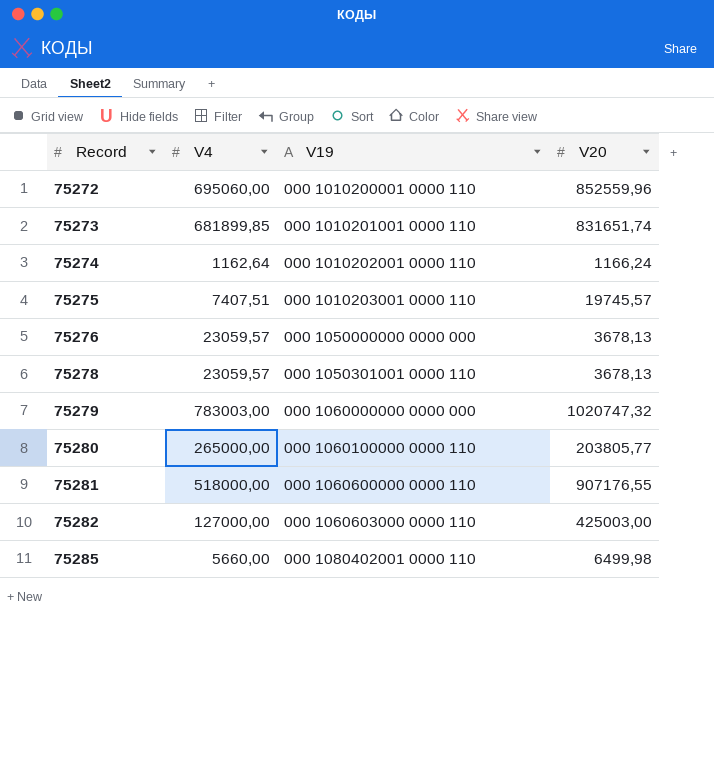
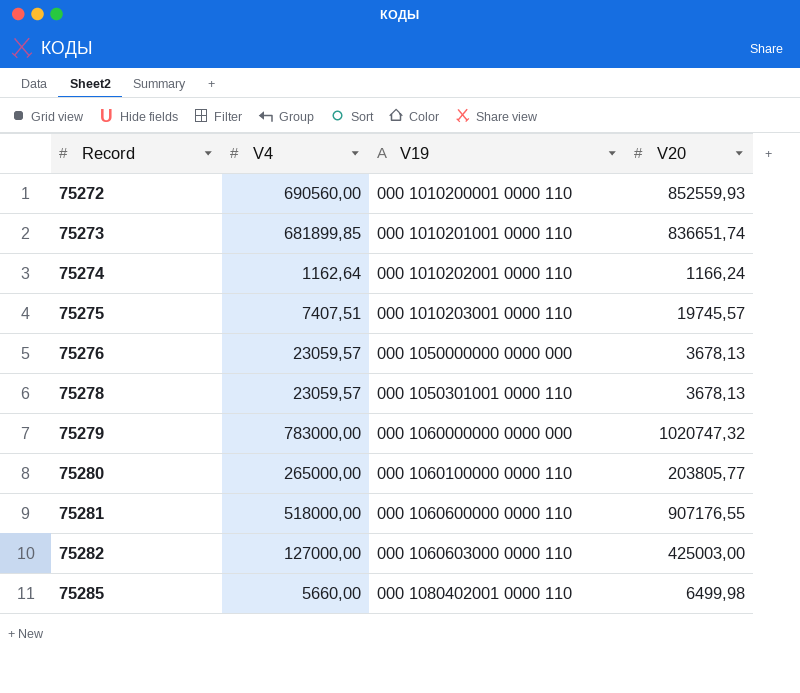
75272 | V4: 695060,00 -> 690560,00
75272 | V20: 852559,96 -> 852559,93
75273 | V20: 831651,74 -> 836651,74
75279 | V4: 783003,00 -> 783000,00

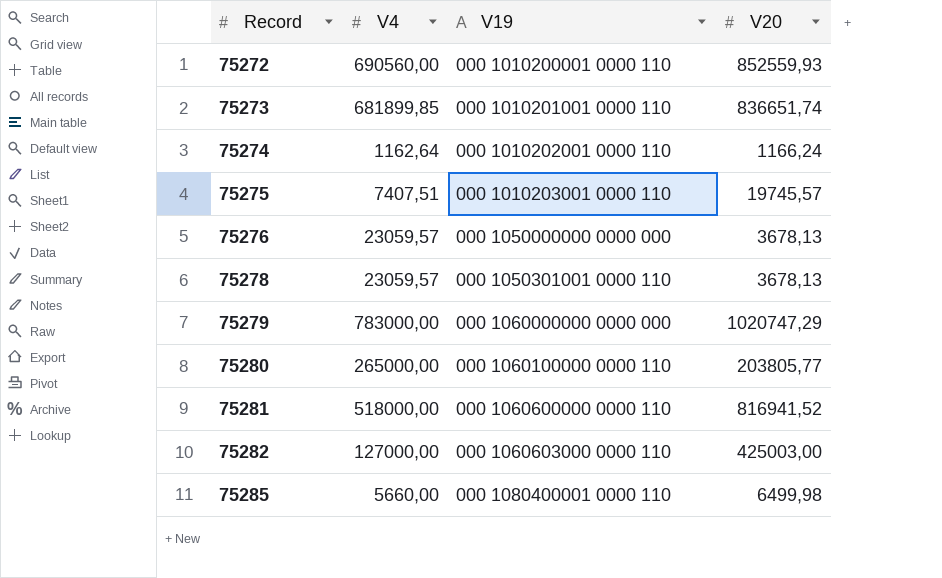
75279 | V20: 1020747,32 -> 1020747,29
75281 | V20: 907176,55 -> 816941,52
75285 | V19: 000 1080402001 0000 110 -> 000 1080400001 0000 110

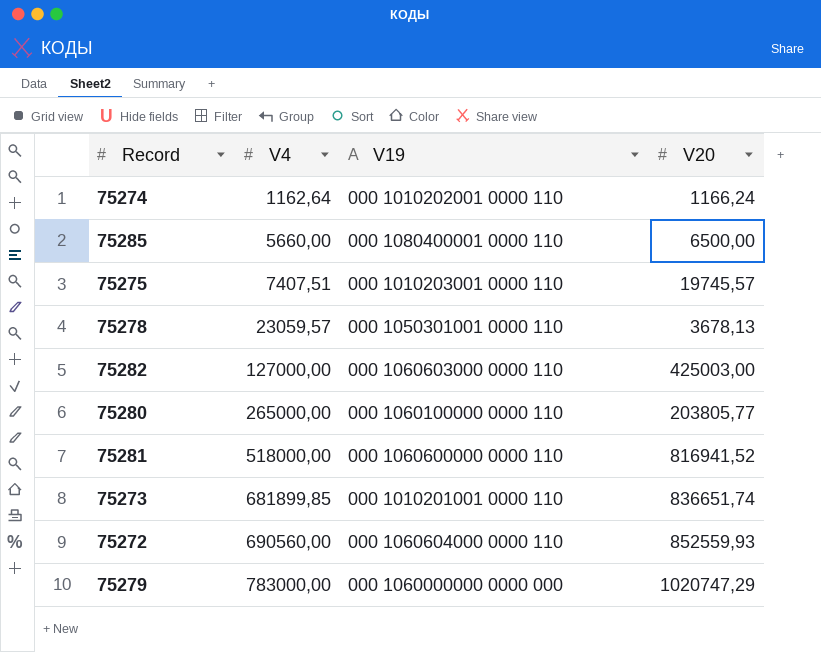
row order: Record ascending -> V4 ascending
row 75276: 23059,57 | 000 1050000000 0000 000 | 3678,13 -> none
75285 | V20: 6499,98 -> 6500,00
75272 | V19: 000 1010200001 0000 110 -> 000 1060604000 0000 110

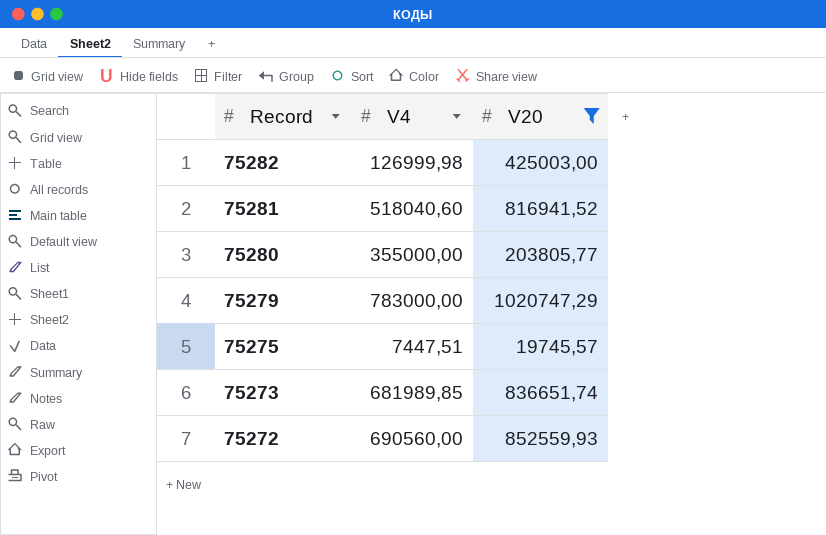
filter: none -> V20 >= 19745,57
row order: V4 ascending -> Record descending
column V19 | position: 3 -> none
75282 | V4: 127000,00 -> 126999,98
75281 | V4: 518000,00 -> 518040,60
75280 | V4: 265000,00 -> 355000,00
75275 | V4: 7407,51 -> 7447,51
75273 | V4: 681899,85 -> 681989,85

